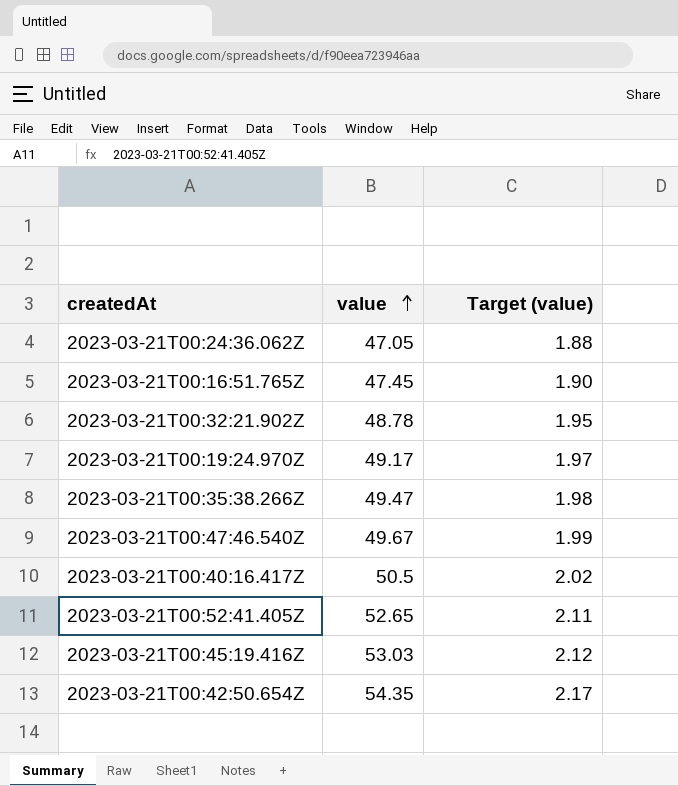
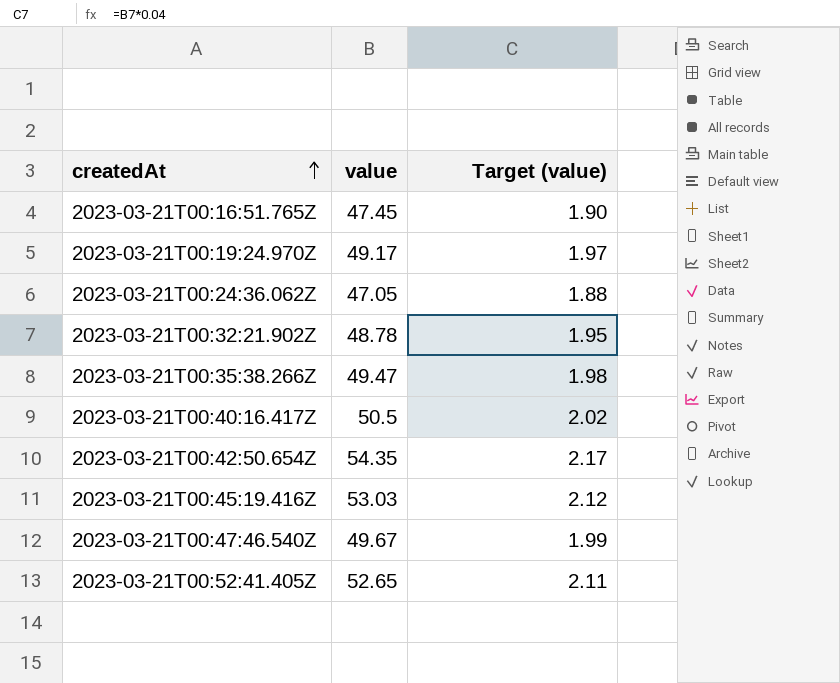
row order: value ascending -> createdAt ascending

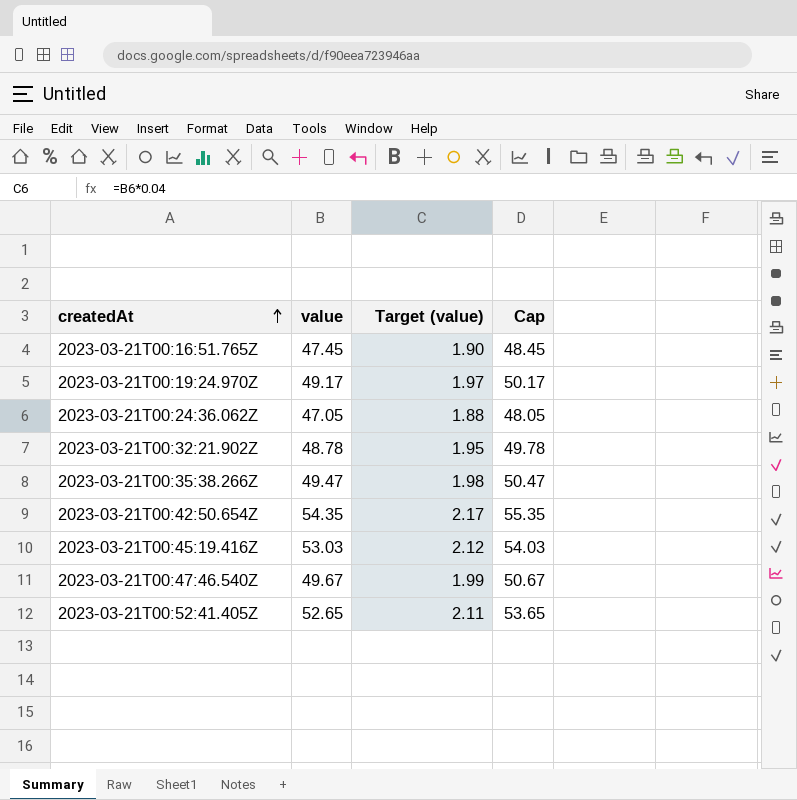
column Cap | formula: none -> [value] + 1
row 2023-03-21T00:40:16.417Z: 50.5 | 2.02 -> none

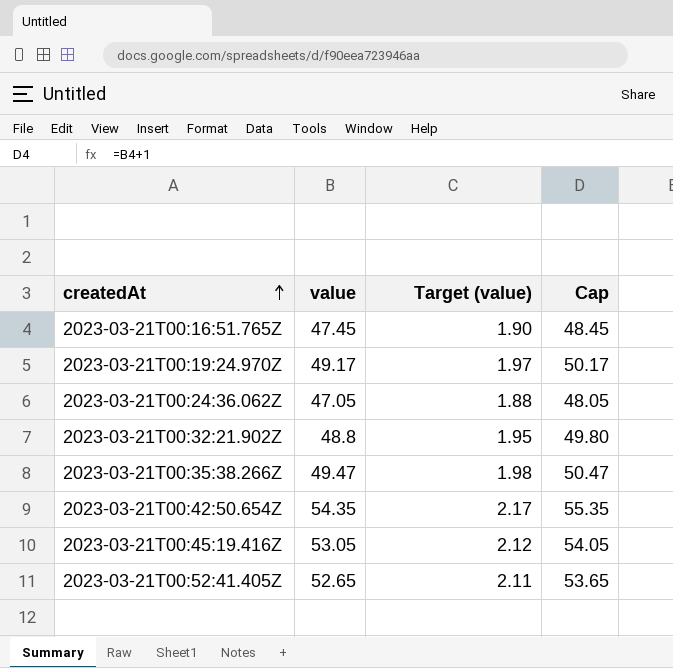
row 2023-03-21T00:47:46.540Z: 49.67 | 1.99 | 50.67 -> none
2023-03-21T00:32:21.902Z | value: 48.78 -> 48.8
2023-03-21T00:32:21.902Z | Cap: 49.78 -> 49.80
2023-03-21T00:45:19.416Z | value: 53.03 -> 53.05
2023-03-21T00:45:19.416Z | Cap: 54.03 -> 54.05

